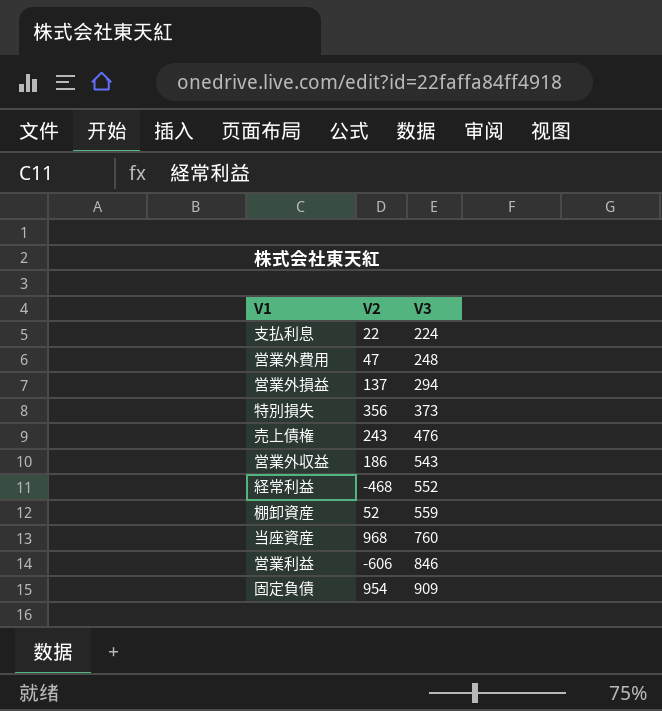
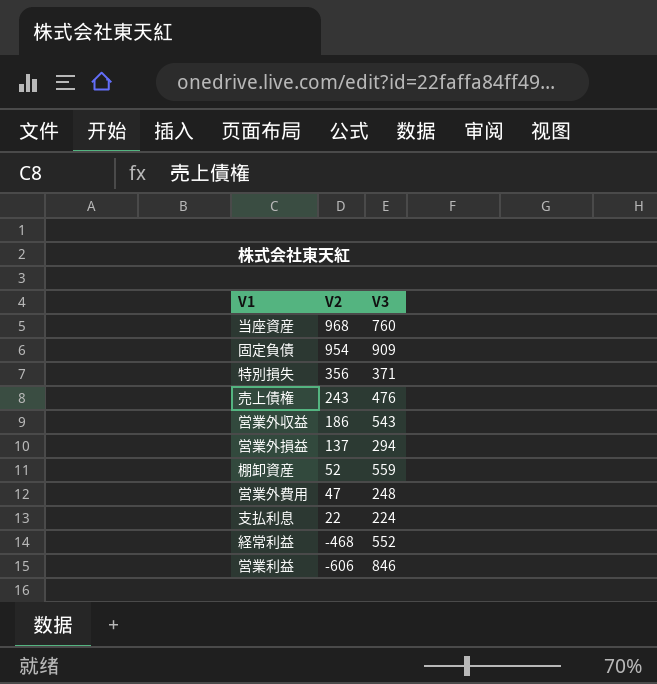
row order: V3 ascending -> V2 descending
特別損失 | V3: 373 -> 371

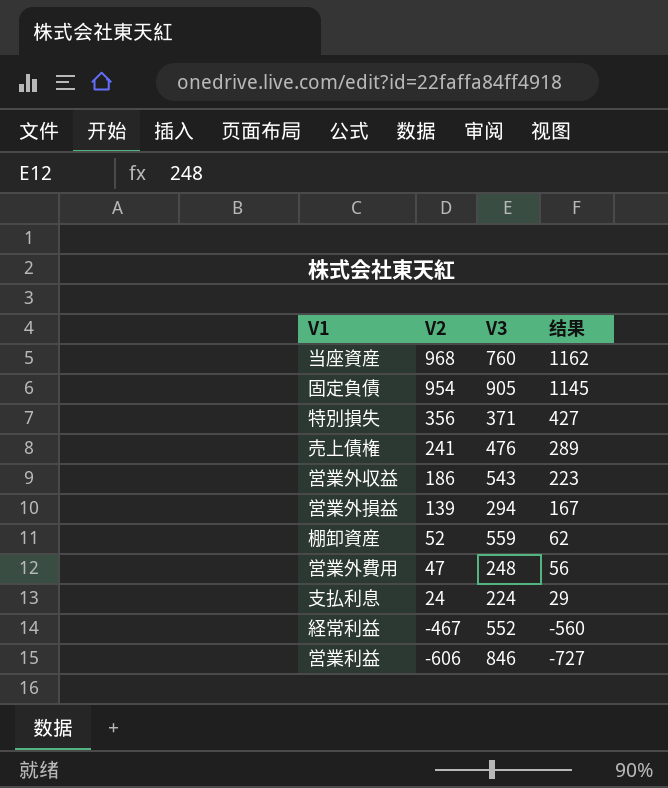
column 结果 | formula: none -> [V2] * 1.2
固定負債 | V3: 909 -> 905
売上債権 | V2: 243 -> 241
営業外損益 | V2: 137 -> 139
支払利息 | V2: 22 -> 24
経常利益 | V2: -468 -> -467

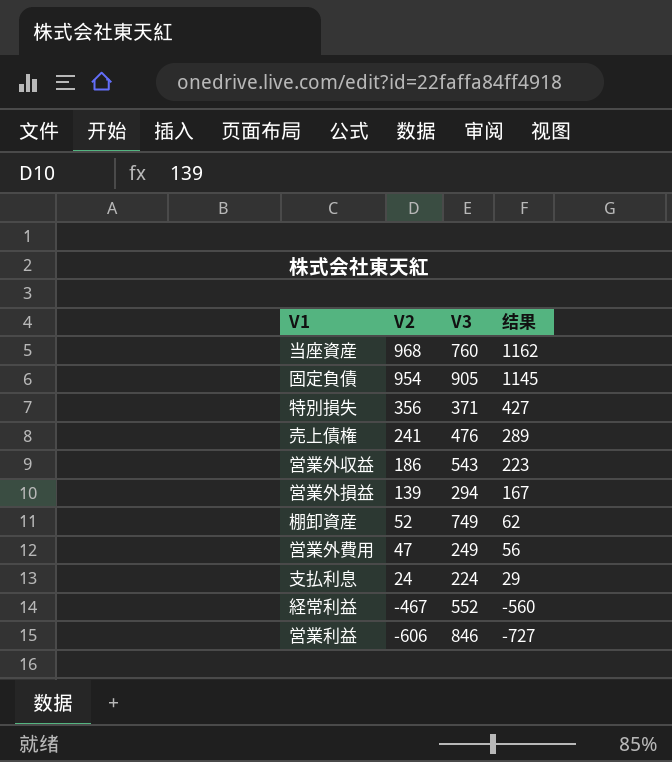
棚卸資産 | V3: 559 -> 749
営業外費用 | V3: 248 -> 249

